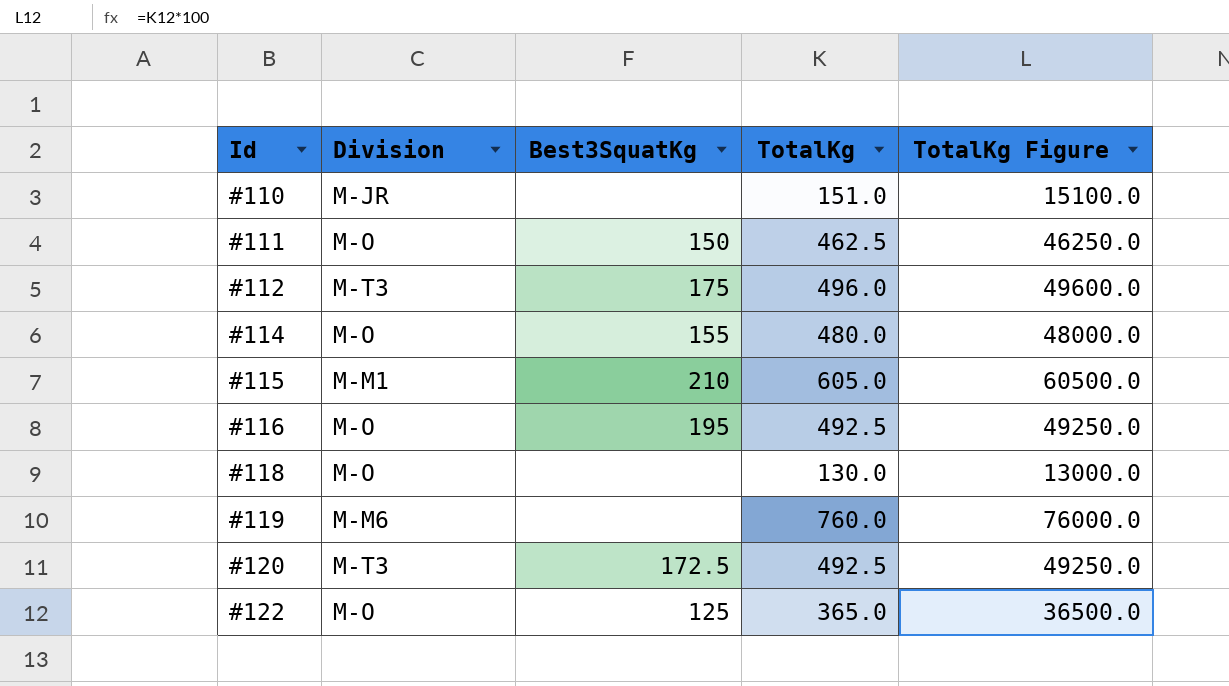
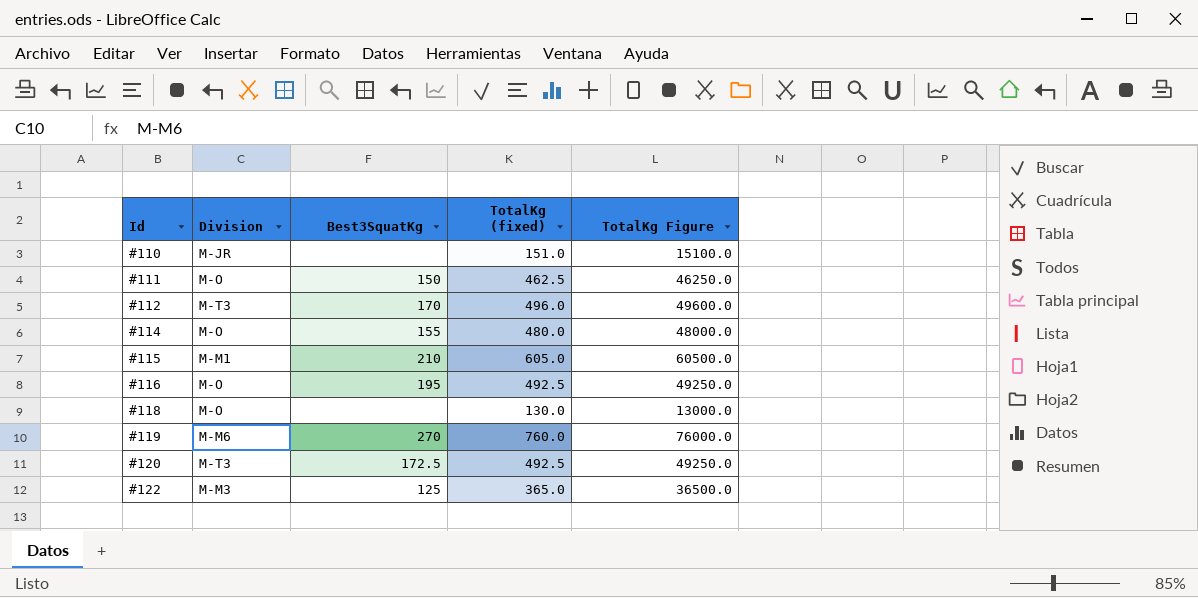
column name: TotalKg -> TotalKg (fixed)
#112 | Best3SquatKg: 175 -> 170
#119 | Best3SquatKg: none -> 270
#122 | Division: M-O -> M-M3

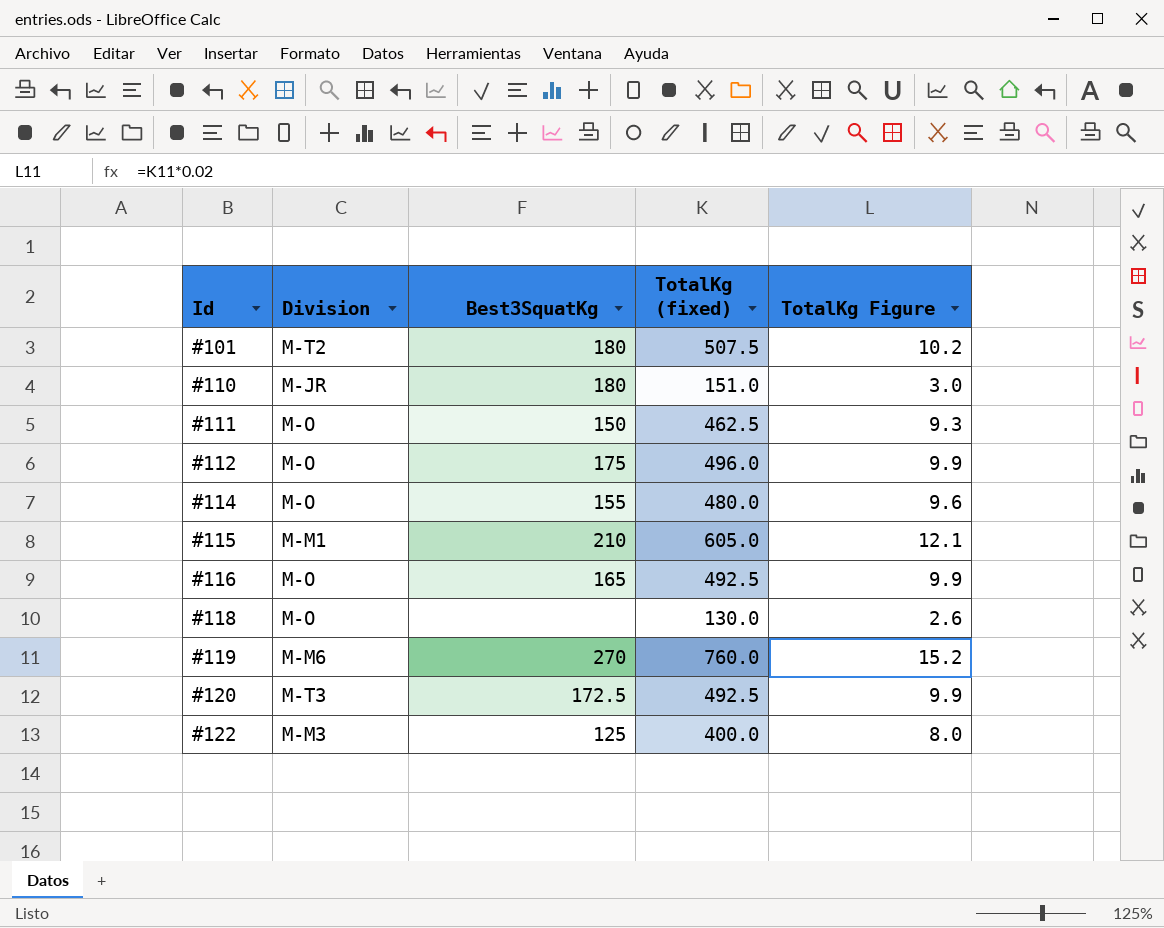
column TotalKg Figure | formula: [TotalKg (fixed)] * 100 -> [TotalKg (fixed)] * 0.02
row #101: none -> M-T2 | 180 | 507.5 | 10.2
#110 | Best3SquatKg: none -> 180
#112 | Division: M-T3 -> M-O
#112 | Best3SquatKg: 170 -> 175
#116 | Best3SquatKg: 195 -> 165
#122 | TotalKg (fixed): 365.0 -> 400.0

